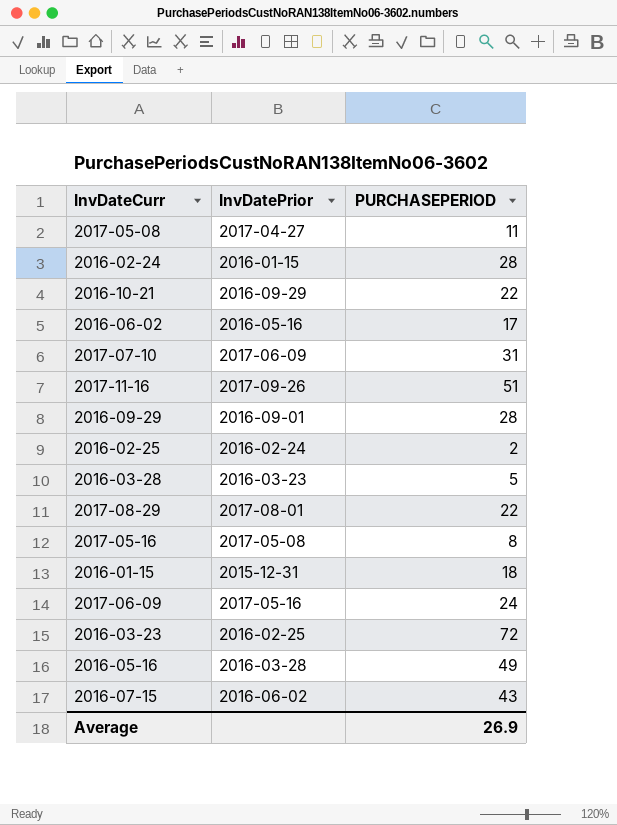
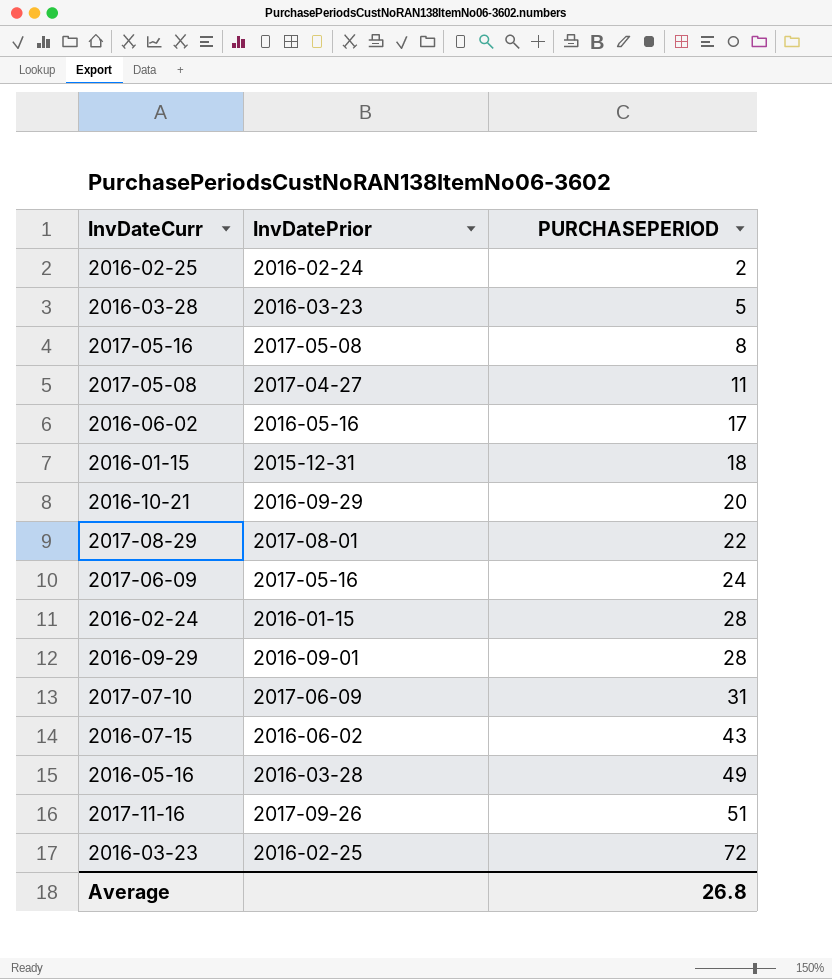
row order: none -> PURCHASEPERIOD ascending
2016-10-21 | PURCHASEPERIOD: 22 -> 20
Average | PURCHASEPERIOD: 26.9 -> 26.8

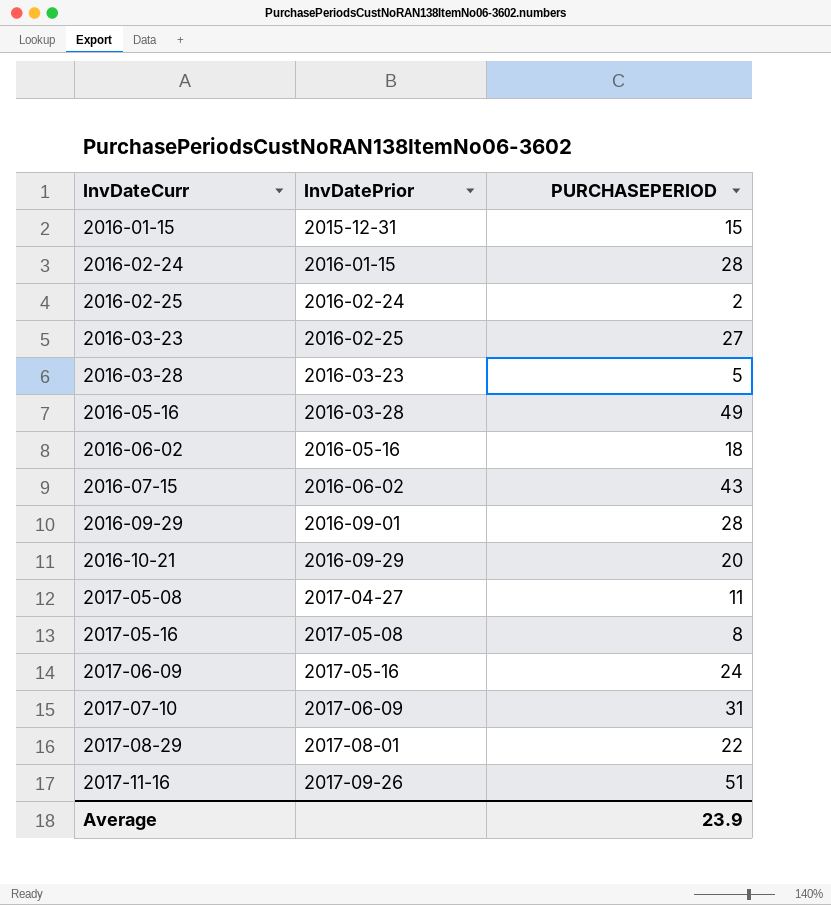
row order: PURCHASEPERIOD ascending -> InvDateCurr ascending
2016-01-15 | PURCHASEPERIOD: 18 -> 15
2016-03-23 | PURCHASEPERIOD: 72 -> 27
2016-06-02 | PURCHASEPERIOD: 17 -> 18
Average | PURCHASEPERIOD: 26.8 -> 23.9

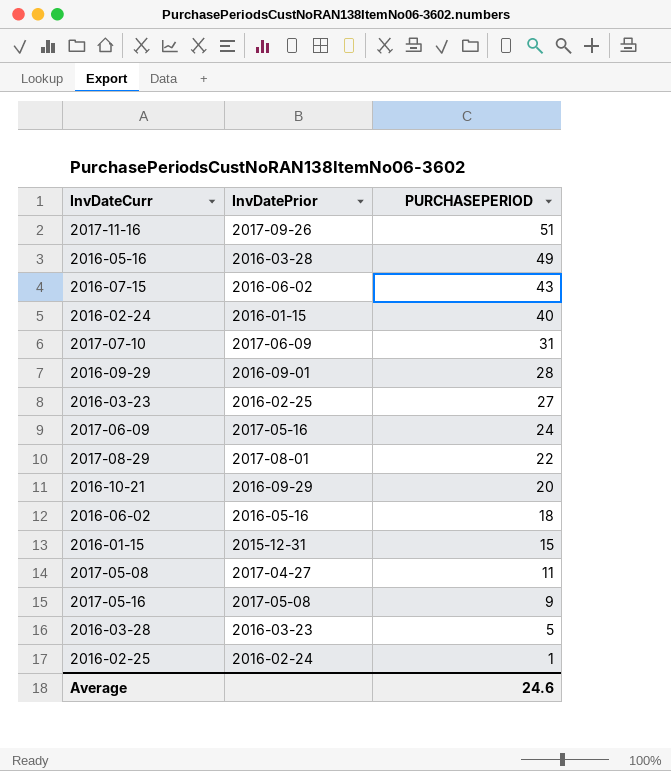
row order: InvDateCurr ascending -> PURCHASEPERIOD descending
2016-02-24 | PURCHASEPERIOD: 28 -> 40
2017-05-16 | PURCHASEPERIOD: 8 -> 9
2016-02-25 | PURCHASEPERIOD: 2 -> 1
Average | PURCHASEPERIOD: 23.9 -> 24.6

